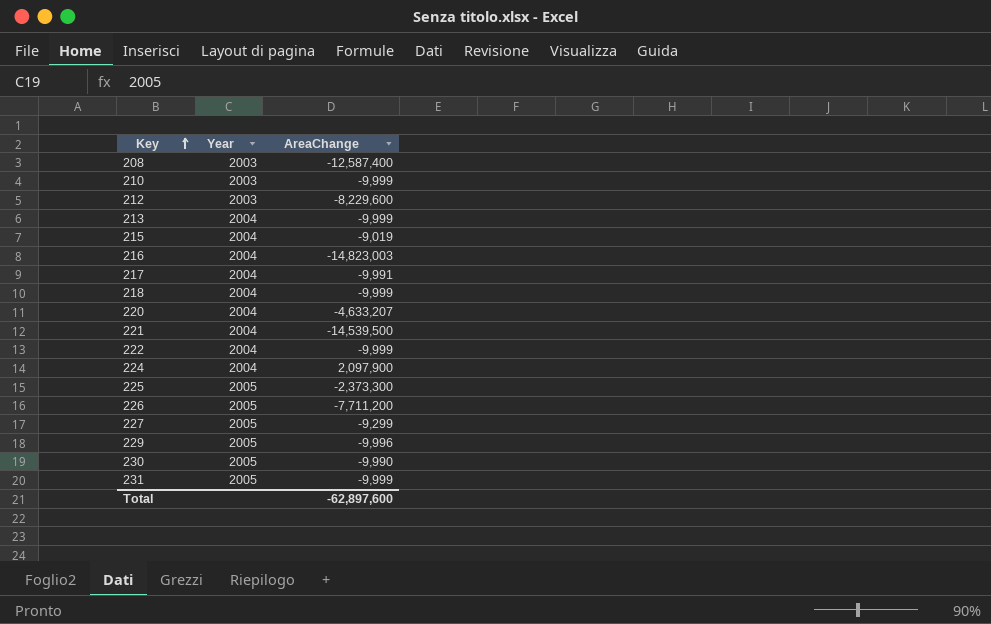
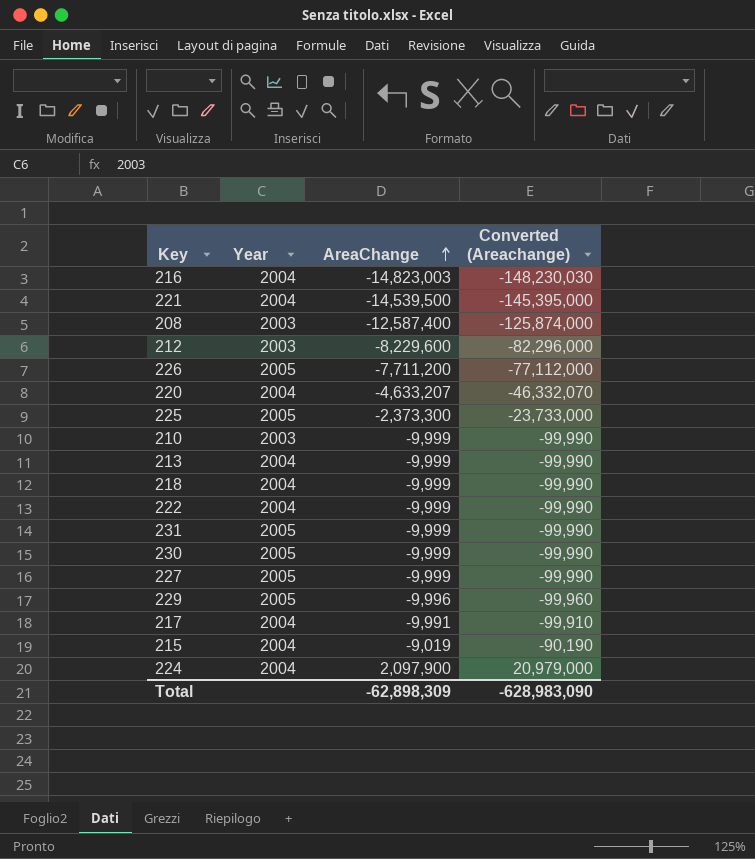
row order: Key ascending -> AreaChange ascending
column Converted (Areachange) | formula: none -> [AreaChange] * 10
230 | AreaChange: -9,990 -> -9,999
227 | AreaChange: -9,299 -> -9,999
Total | AreaChange: -62,897,600 -> -62,898,309

